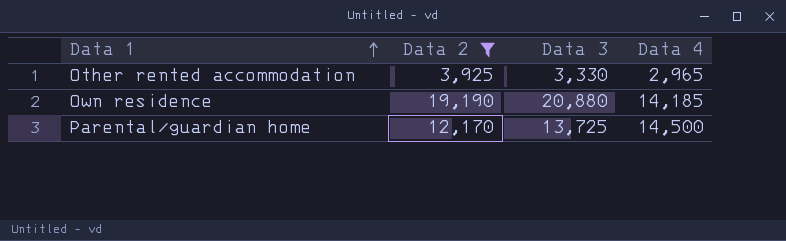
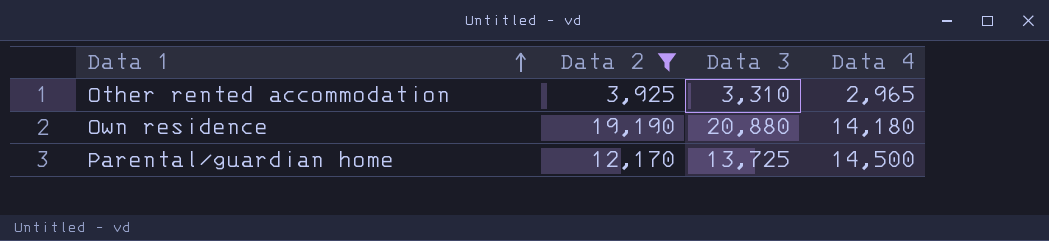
Other rented accommodation | Data 3: 3,330 -> 3,310
Own residence | Data 4: 14,185 -> 14,180

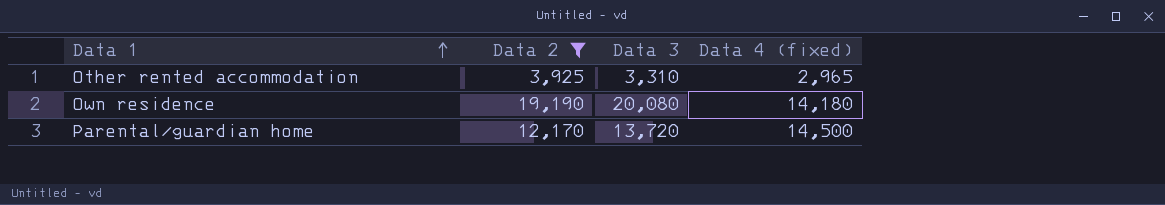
column name: Data 4 -> Data 4 (fixed)
Own residence | Data 3: 20,880 -> 20,080
Parental/guardian home | Data 3: 13,725 -> 13,720

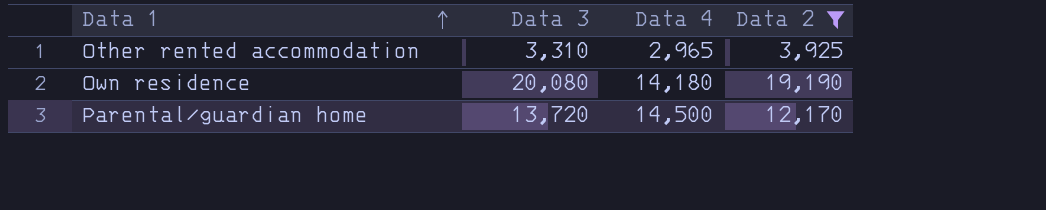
column name: Data 4 (fixed) -> Data 4
column Data 2 | position: 2 -> 4

